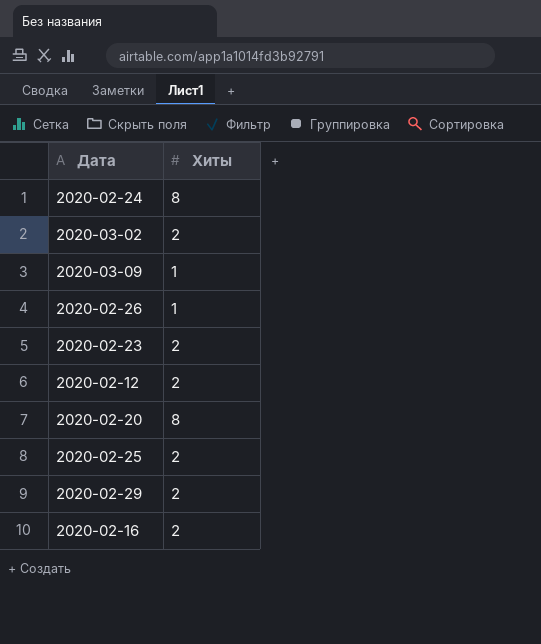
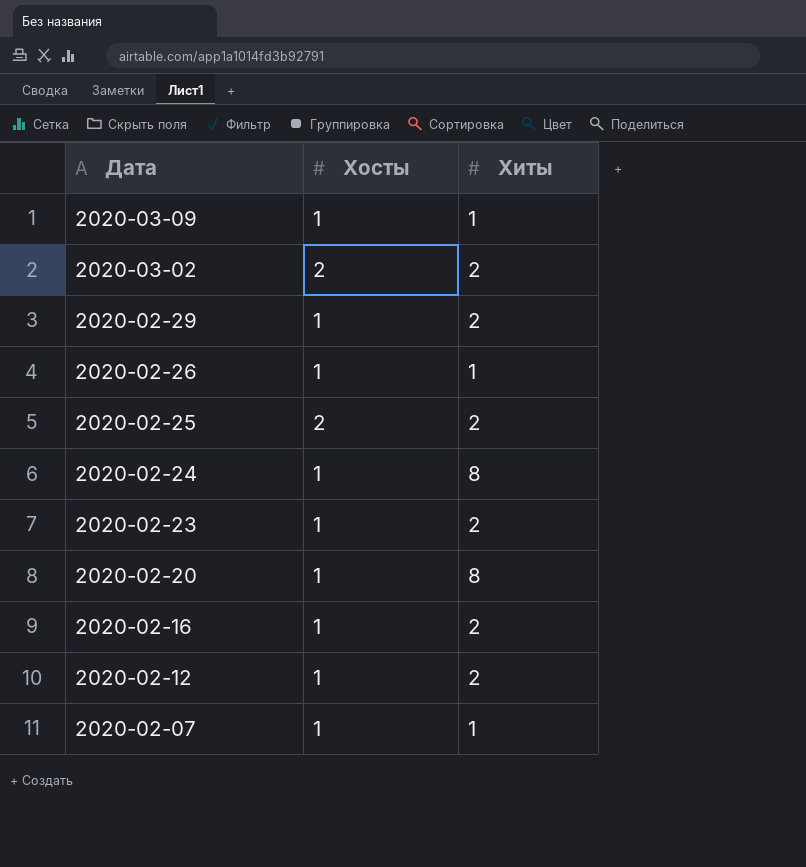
row order: none -> Дата descending
column Хосты | position: none -> 2
row 2020-02-07: none -> 1 | 1

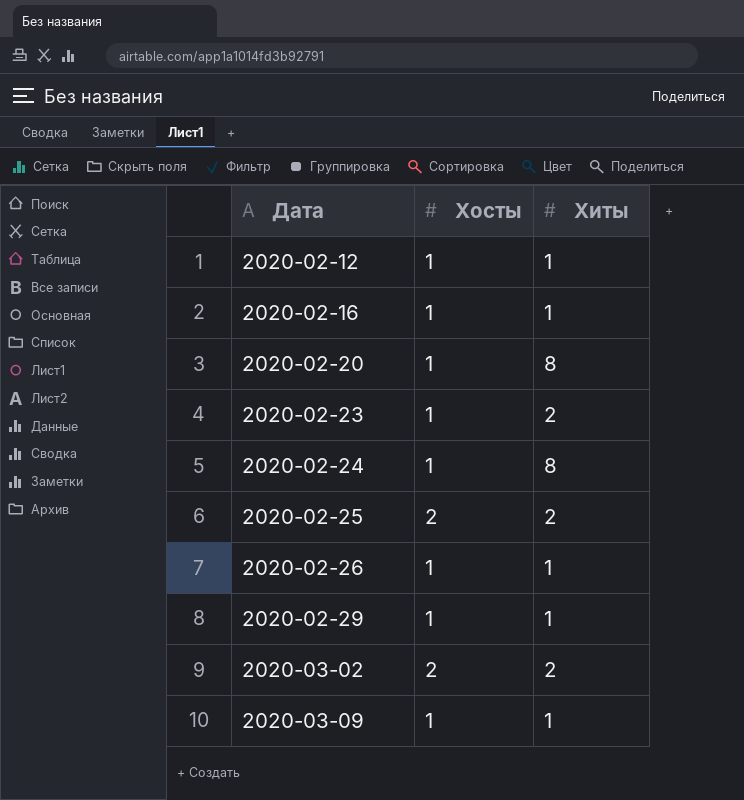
row order: Дата descending -> Дата ascending
row 2020-02-07: 1 | 1 -> none
2020-02-12 | Хиты: 2 -> 1
2020-02-16 | Хиты: 2 -> 1
2020-02-29 | Хиты: 2 -> 1

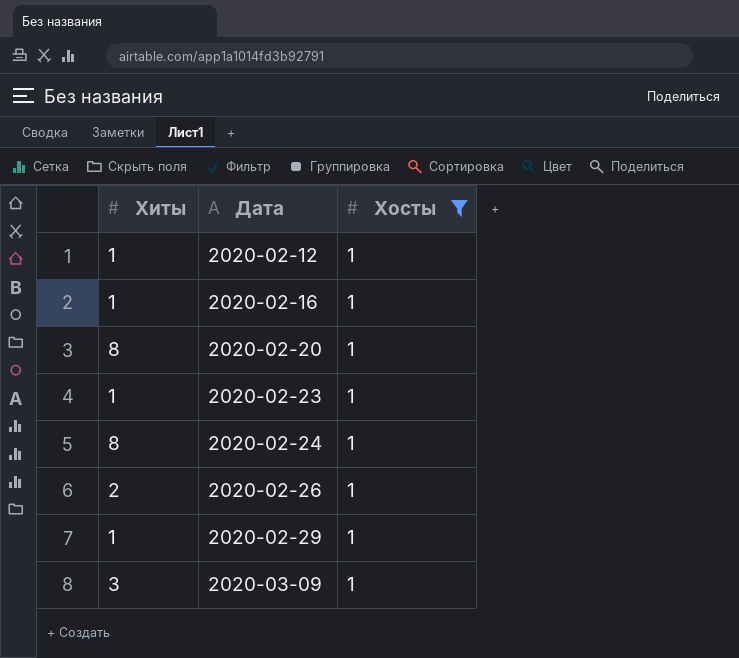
filter: none -> Хосты = 1
column Хиты | position: 3 -> 1
2020-02-23 | Хиты: 2 -> 1
2020-02-26 | Хиты: 1 -> 2
2020-03-09 | Хиты: 1 -> 3

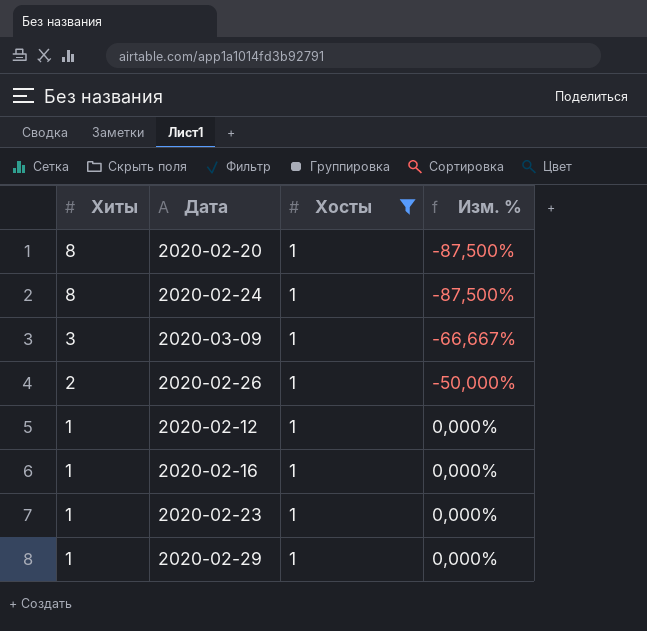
row order: Дата ascending -> Хиты descending
column Изм. % | formula: none -> ([Хосты] - [Хиты]) / [Хиты]

